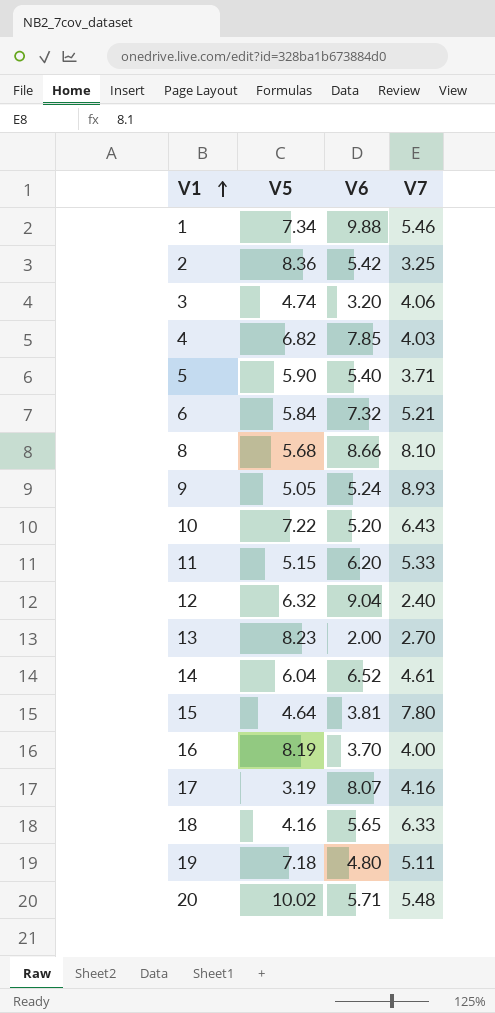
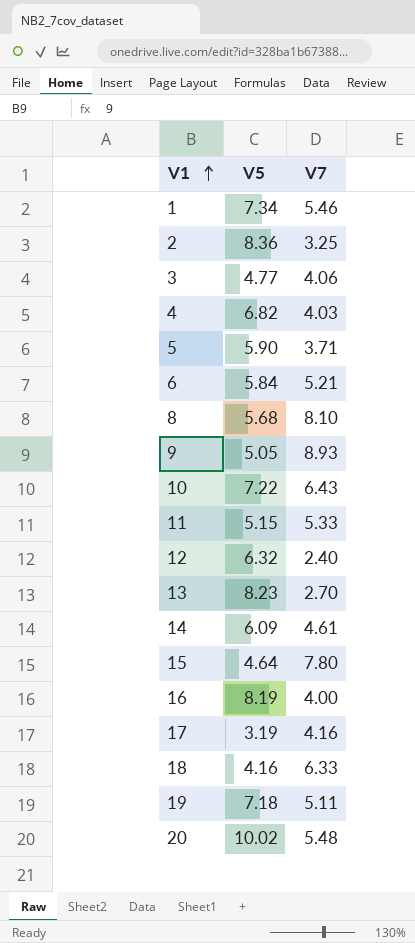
column V6 | position: 3 -> none
3 | V5: 4.74 -> 4.77
14 | V5: 6.04 -> 6.09

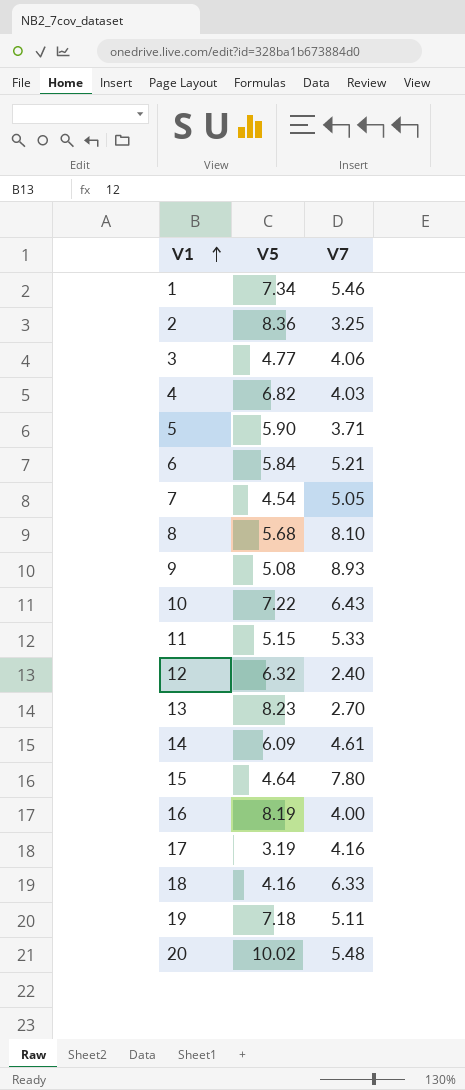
row 7: none -> 4.54 | 5.05
9 | V5: 5.05 -> 5.08

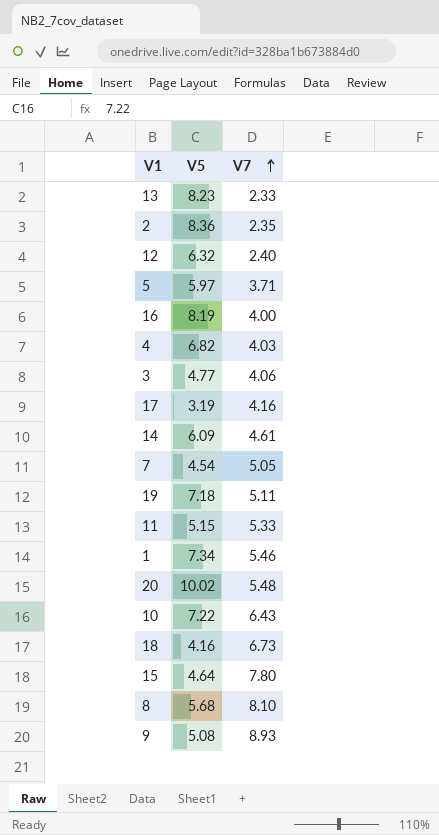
row order: V1 ascending -> V7 ascending
row 6: 5.84 | 5.21 -> none
13 | V7: 2.70 -> 2.33
2 | V7: 3.25 -> 2.35
5 | V5: 5.90 -> 5.97
18 | V7: 6.33 -> 6.73

